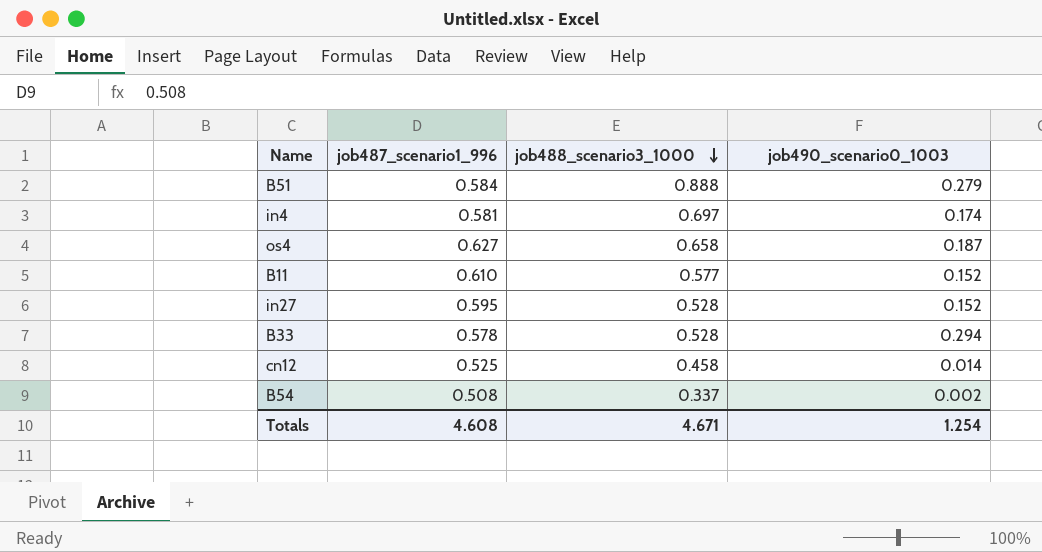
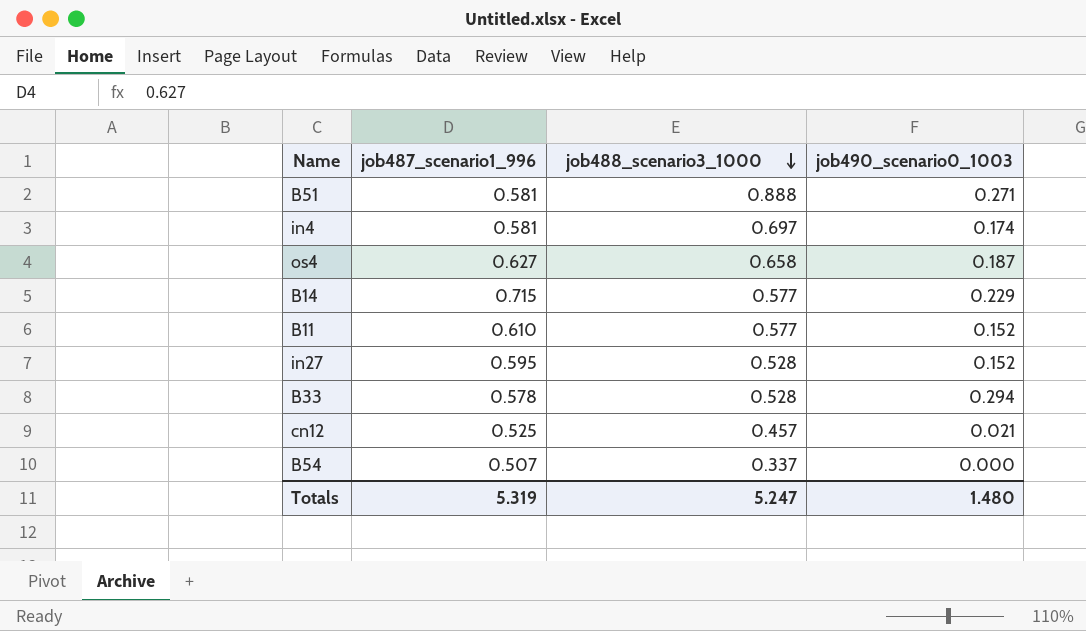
B51 | job487_scenario1_996: 0.584 -> 0.581
B51 | job490_scenario0_1003: 0.279 -> 0.271
row B14: none -> 0.715 | 0.577 | 0.229
cn12 | job488_scenario3_1000: 0.458 -> 0.457
cn12 | job490_scenario0_1003: 0.014 -> 0.021
B54 | job487_scenario1_996: 0.508 -> 0.507
B54 | job490_scenario0_1003: 0.002 -> 0.000
Totals | job487_scenario1_996: 4.608 -> 5.319
Totals | job488_scenario3_1000: 4.671 -> 5.247
Totals | job490_scenario0_1003: 1.254 -> 1.480

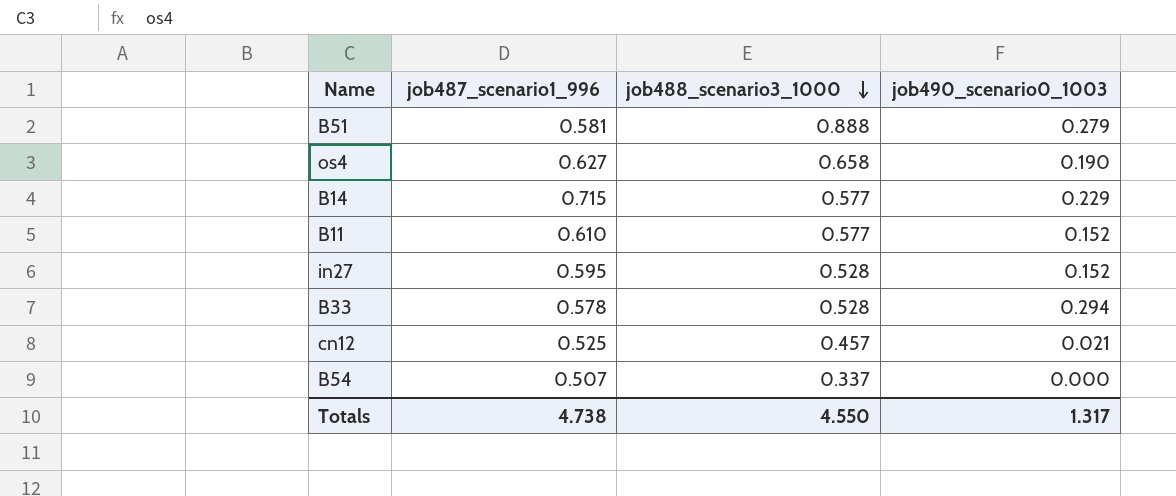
row in4: 0.581 | 0.697 | 0.174 -> none
B51 | job490_scenario0_1003: 0.271 -> 0.279
os4 | job490_scenario0_1003: 0.187 -> 0.190
Totals | job487_scenario1_996: 5.319 -> 4.738
Totals | job488_scenario3_1000: 5.247 -> 4.550
Totals | job490_scenario0_1003: 1.480 -> 1.317

